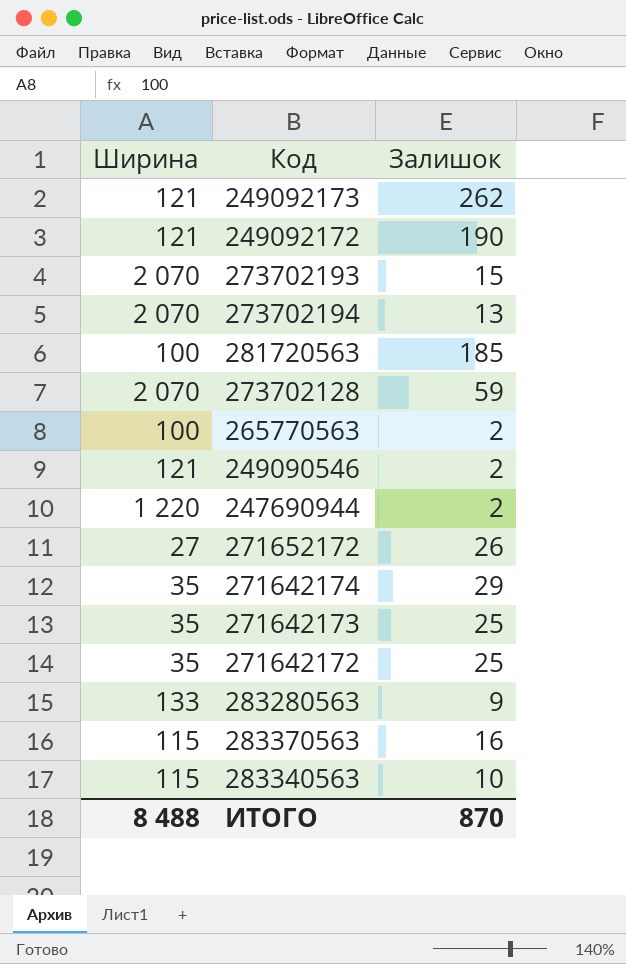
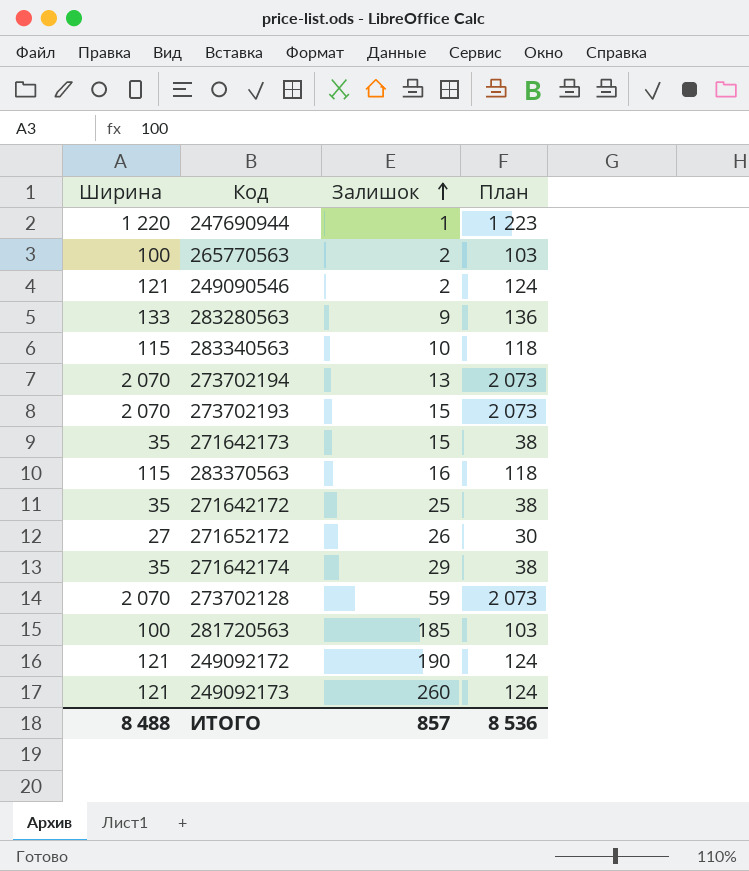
row order: none -> Залишок ascending
column План | formula: none -> [Ширина] + 3
247690944 | Залишок: 2 -> 1
271642173 | Залишок: 25 -> 15
249092173 | Залишок: 262 -> 260
ИТОГО | Залишок: 870 -> 857

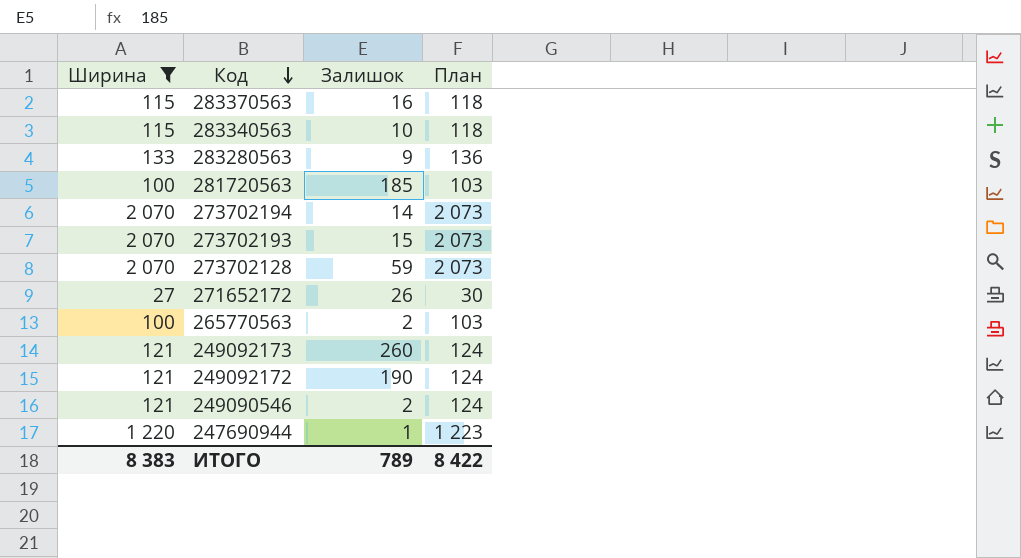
filter: none -> Ширина != 35
row order: Залишок ascending -> Код descending
273702194 | Залишок: 13 -> 14
ИТОГО | Ширина: 8 488 -> 8 383
ИТОГО | Залишок: 857 -> 789
ИТОГО | План: 8 536 -> 8 422

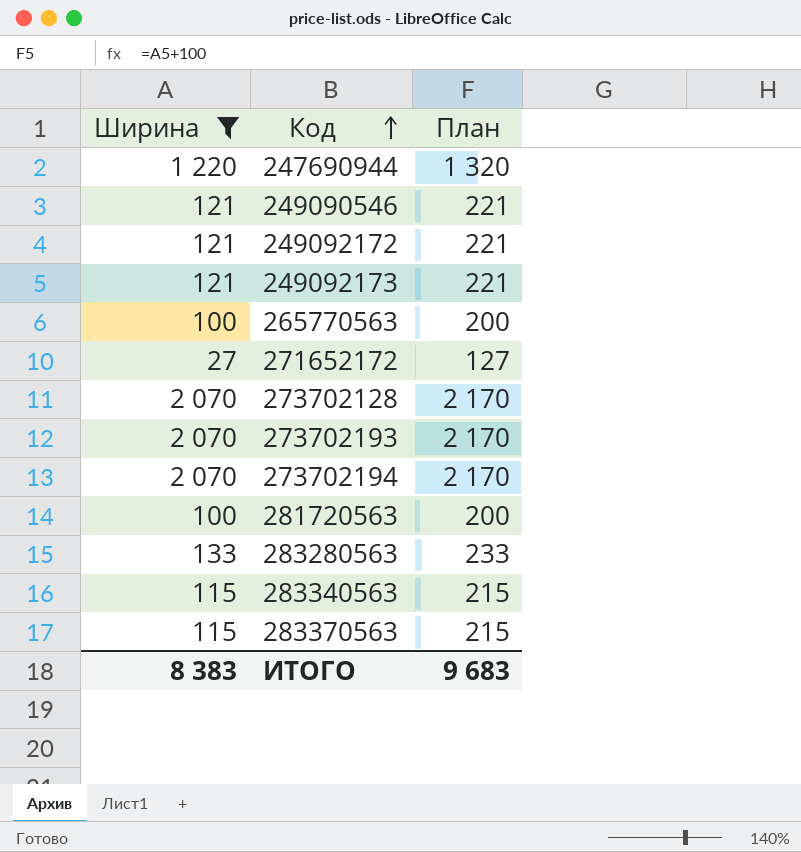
row order: Код descending -> Код ascending
column Залишок | position: 3 -> none
column План | formula: [Ширина] + 3 -> [Ширина] + 100
ИТОГО | План: 8 422 -> 9 683

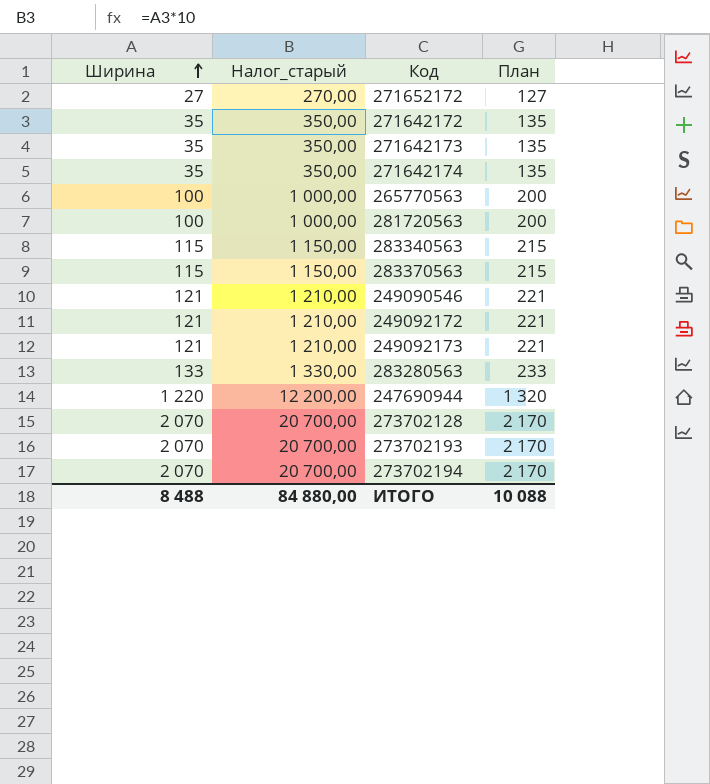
filter: Ширина != 35 -> none
row order: Код ascending -> Ширина ascending
column Налог_старый | formula: none -> [Ширина] * 10
ИТОГО | Ширина: 8 383 -> 8 488
ИТОГО | План: 9 683 -> 10 088

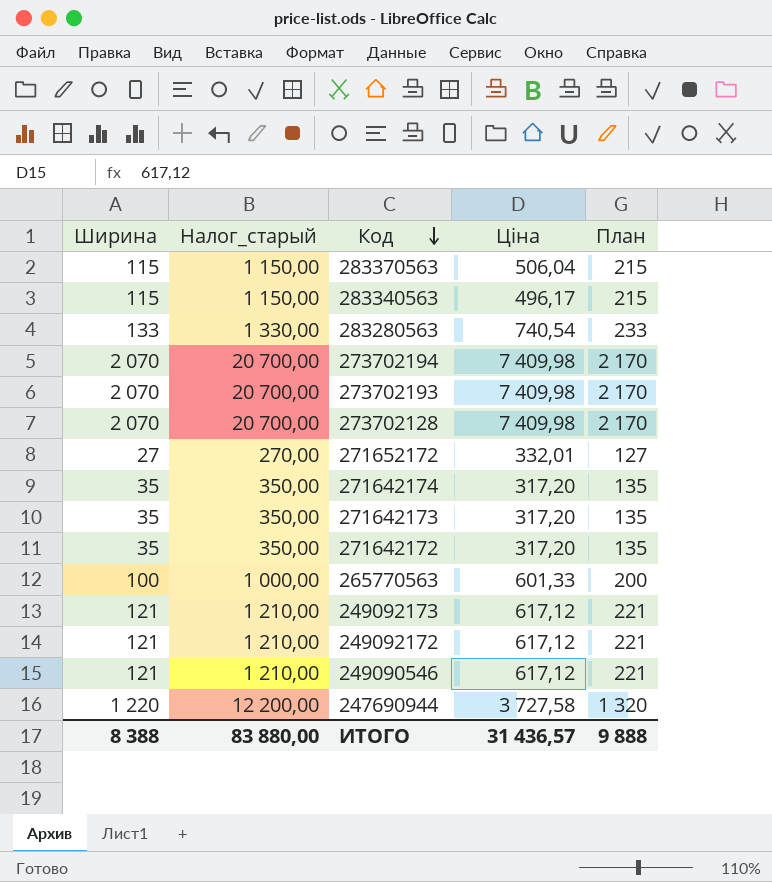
row order: Ширина ascending -> Код descending
column Ціна | position: none -> 4
row 281720563: 100 | 1 000,00 | 200 -> none
ИТОГО | Ширина: 8 488 -> 8 388
ИТОГО | Налог_старый: 84 880,00 -> 83 880,00
ИТОГО | План: 10 088 -> 9 888

